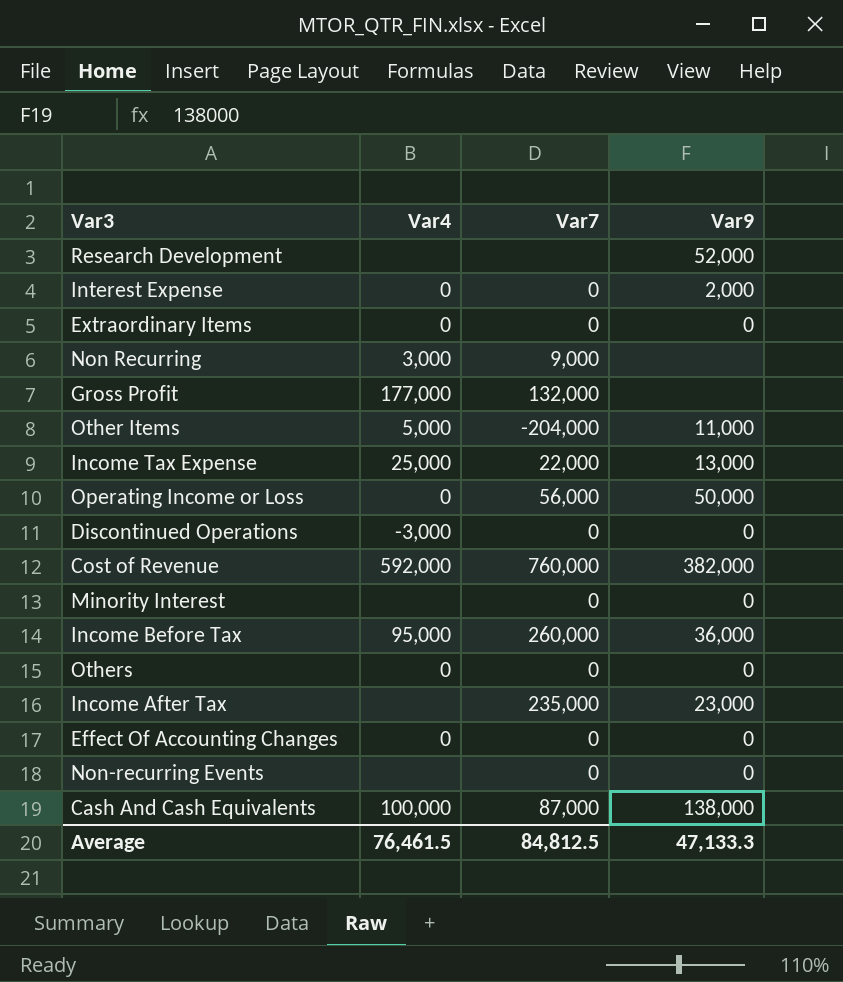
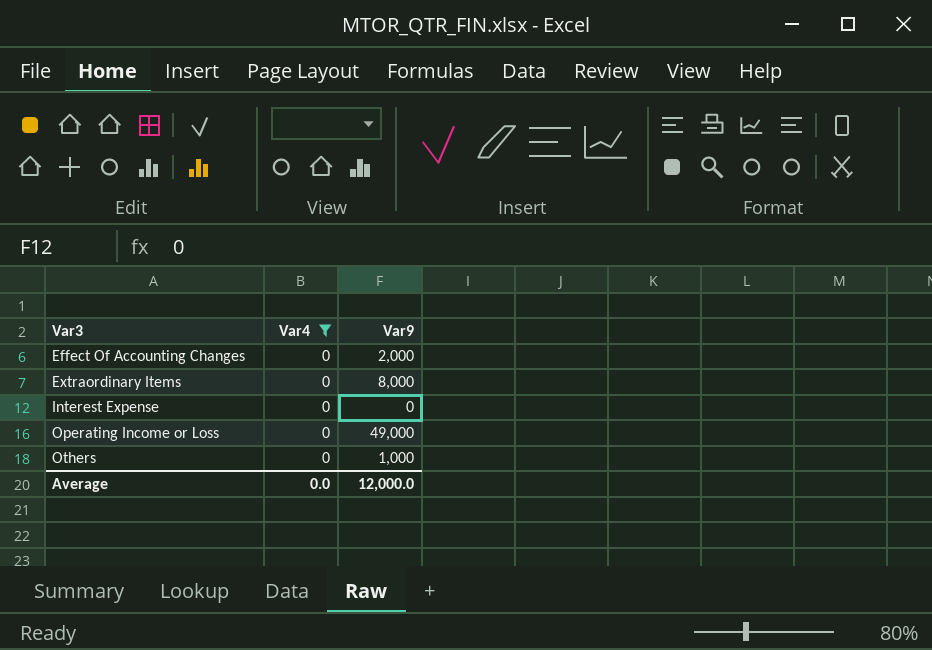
filter: none -> Var4 = 0
row order: none -> Var3 ascending
column Var7 | position: 3 -> none
Effect Of Accounting Changes | Var9: 0 -> 2,000
Extraordinary Items | Var9: 0 -> 8,000
Interest Expense | Var9: 2,000 -> 0
Operating Income or Loss | Var9: 50,000 -> 49,000
Others | Var9: 0 -> 1,000
Average | Var4: 76,461.5 -> 0.0
Average | Var9: 47,133.3 -> 12,000.0

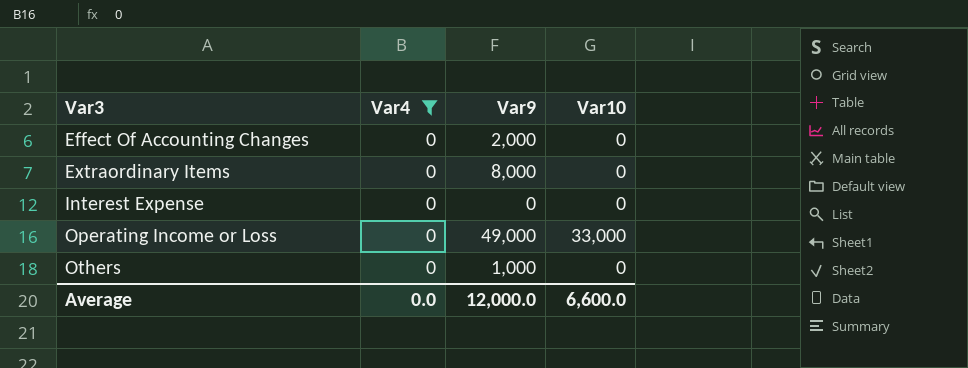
column Var10 | position: none -> 4

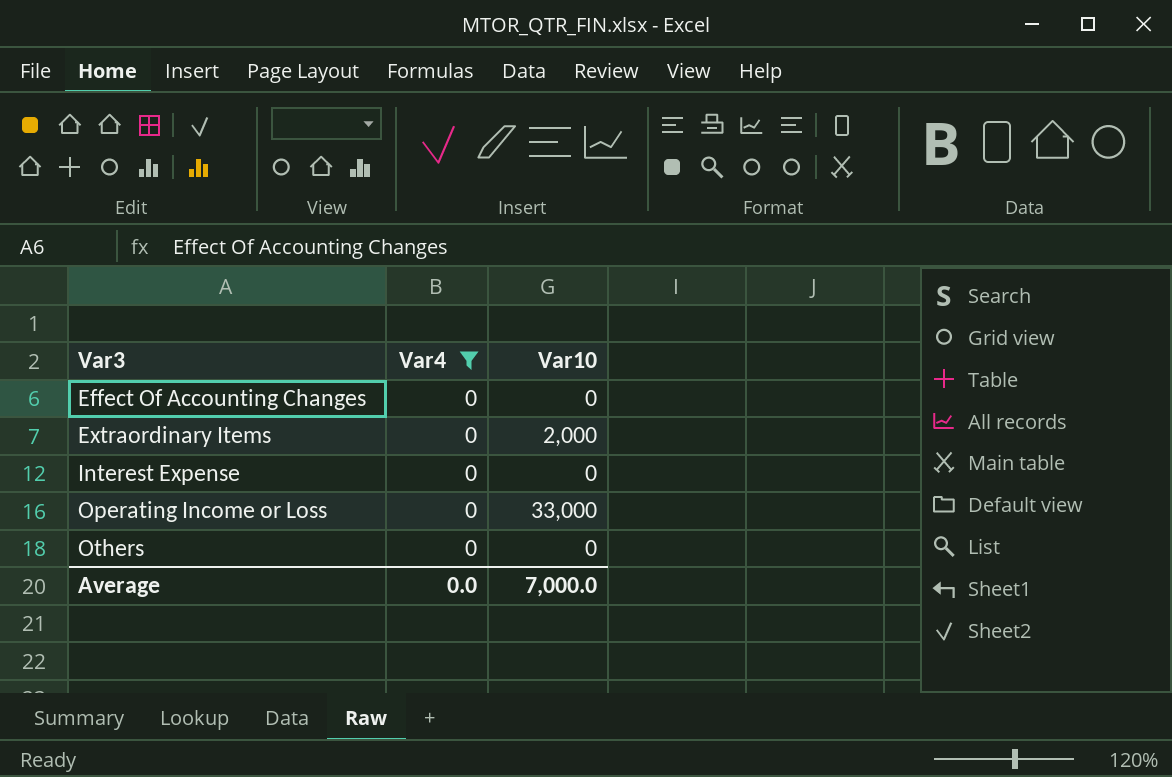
column Var9 | position: 3 -> none
Extraordinary Items | Var10: 0 -> 2,000
Average | Var10: 6,600.0 -> 7,000.0

